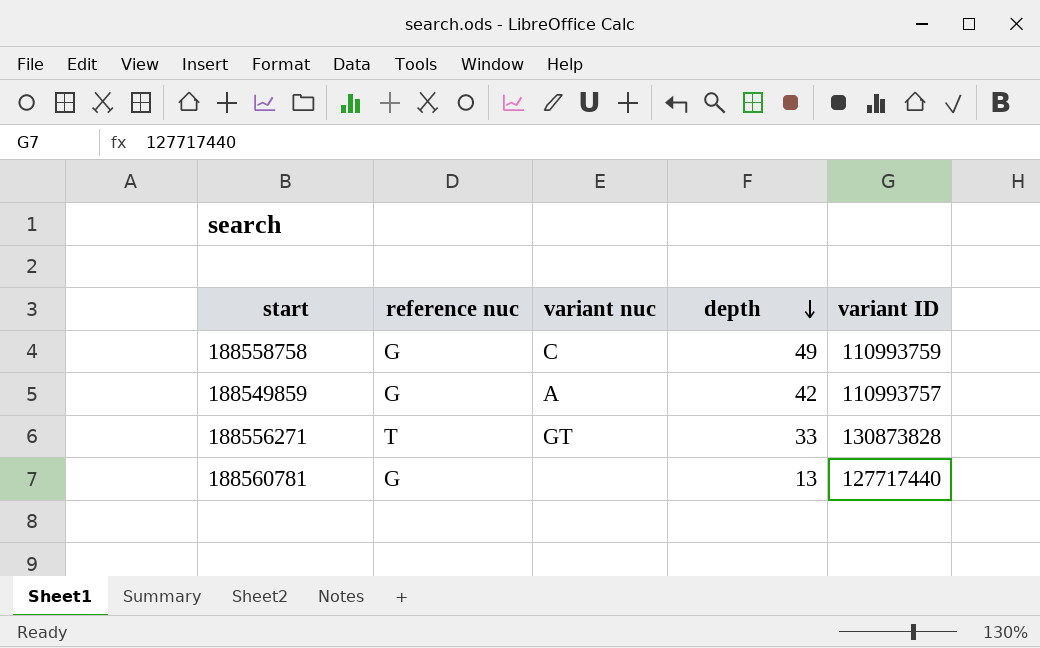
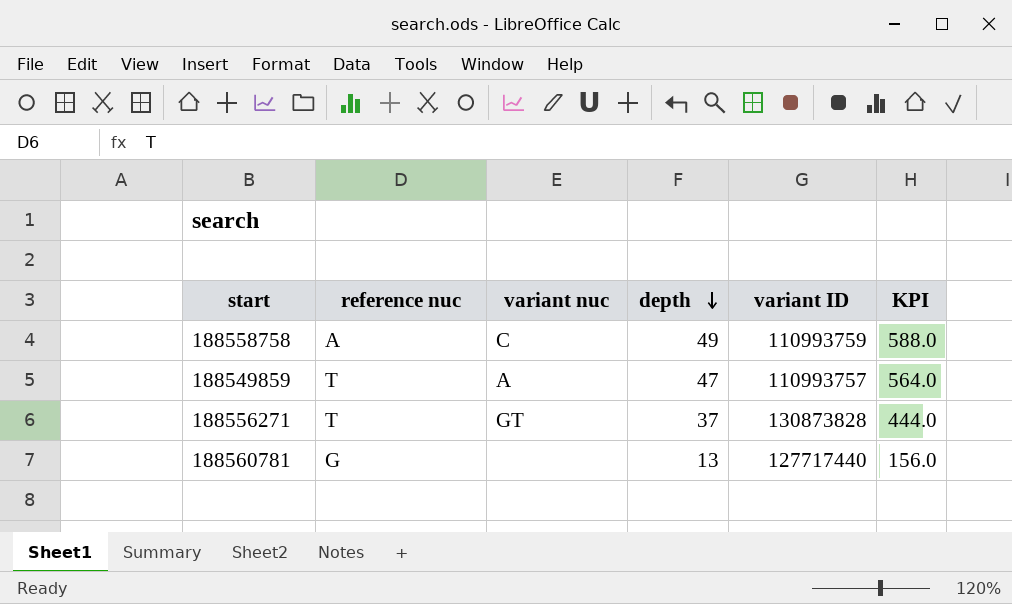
column KPI | formula: none -> [depth] * 12
188558758 | reference nuc: G -> A
188549859 | reference nuc: G -> T
188549859 | depth: 42 -> 47
188556271 | depth: 33 -> 37

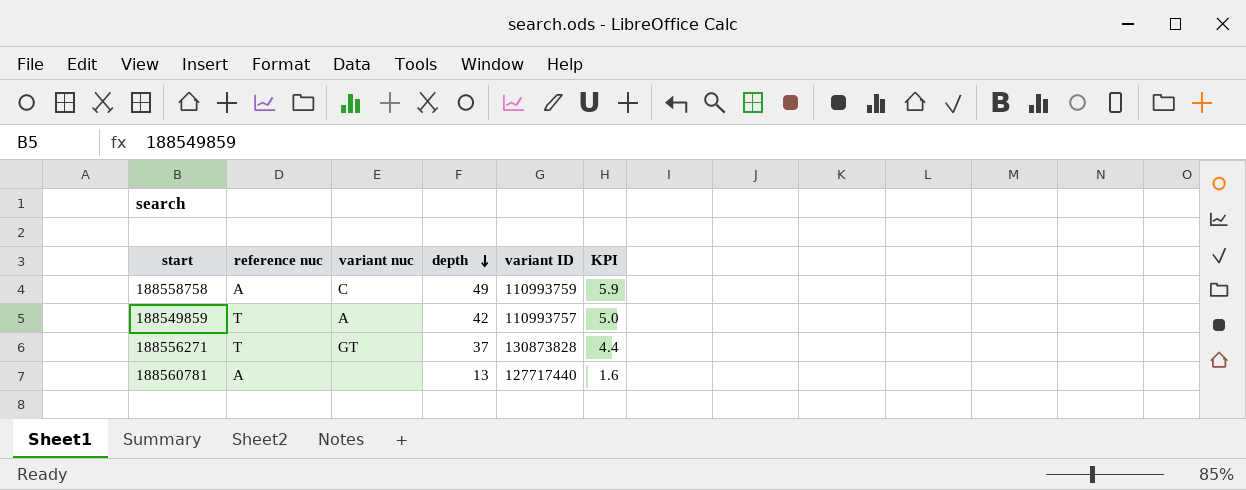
column KPI | formula: [depth] * 12 -> [depth] * 0.12
188549859 | depth: 47 -> 42
188560781 | reference nuc: G -> A

